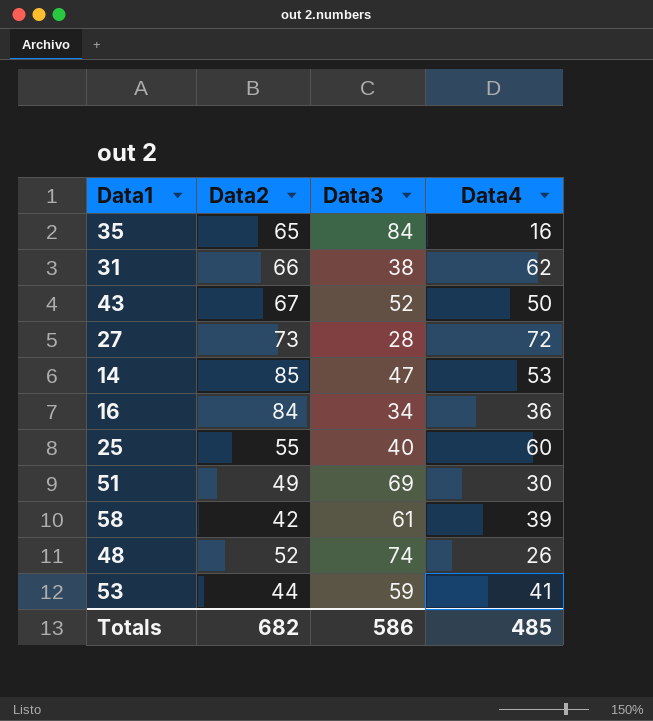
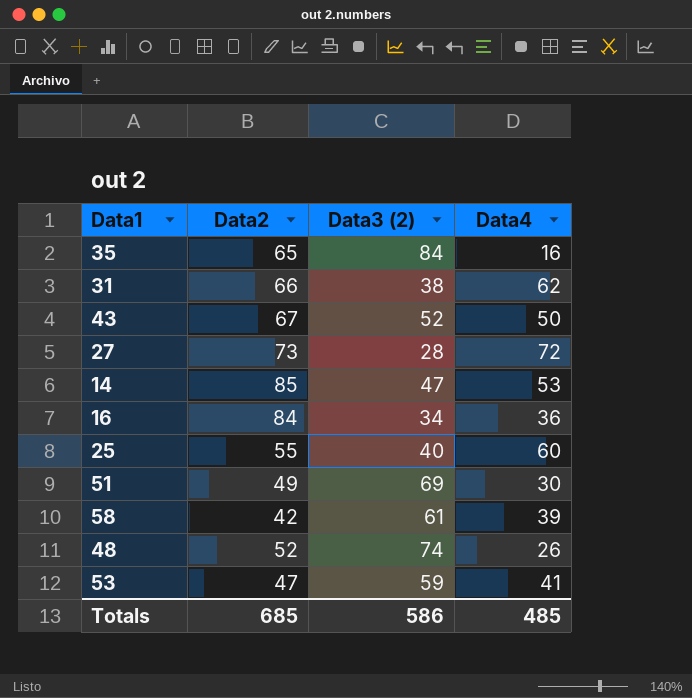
column name: Data3 -> Data3 (2)
53 | Data2: 44 -> 47
Totals | Data2: 682 -> 685

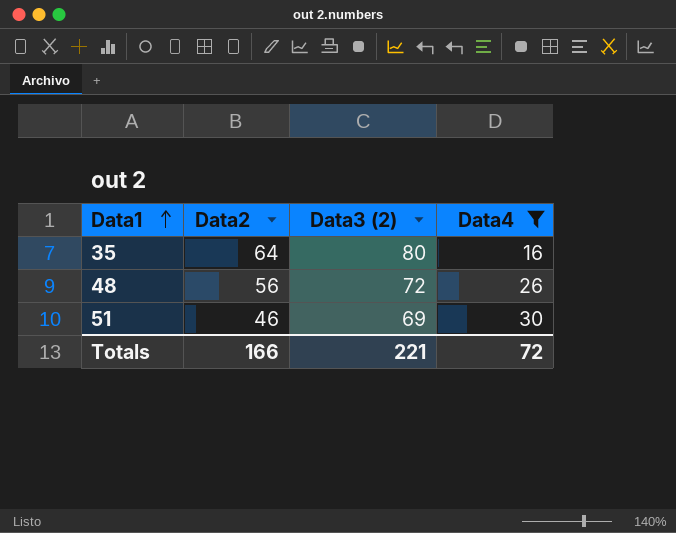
filter: none -> Data4 <= 30
row order: none -> Data1 ascending
35 | Data2: 65 -> 64
35 | Data3 (2): 84 -> 80
48 | Data2: 52 -> 56
48 | Data3 (2): 74 -> 72
51 | Data2: 49 -> 46
Totals | Data2: 685 -> 166
Totals | Data3 (2): 586 -> 221
Totals | Data4: 485 -> 72

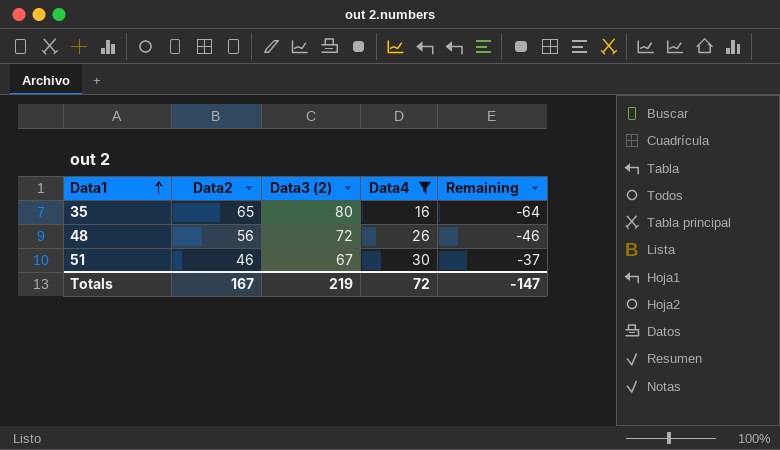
column Remaining | formula: none -> [Data4] - [Data3 (2)]
35 | Data2: 64 -> 65
51 | Data3 (2): 69 -> 67
Totals | Data2: 166 -> 167
Totals | Data3 (2): 221 -> 219

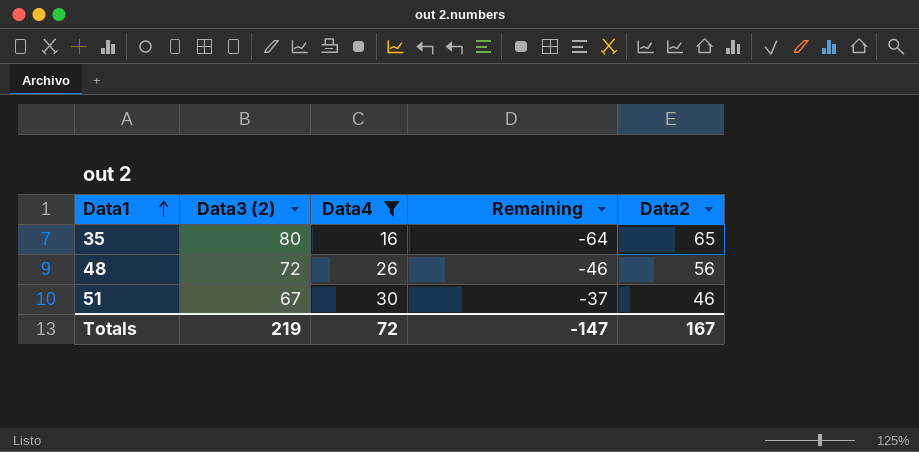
column Data2 | position: 2 -> 5

